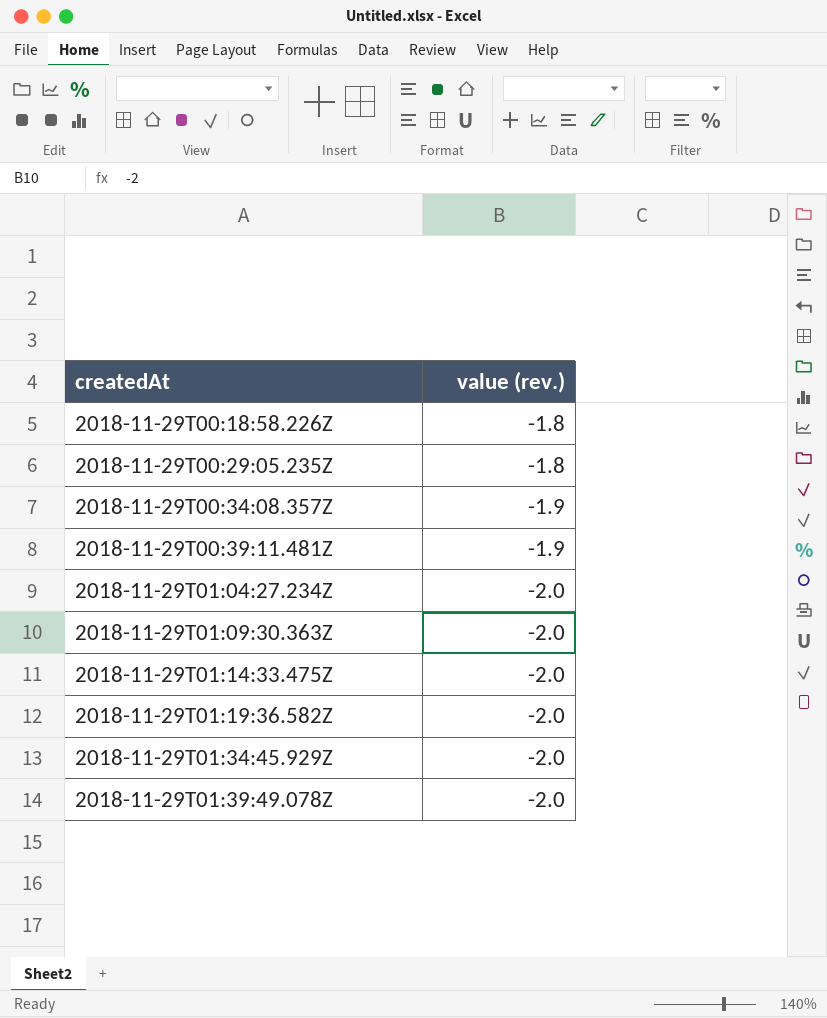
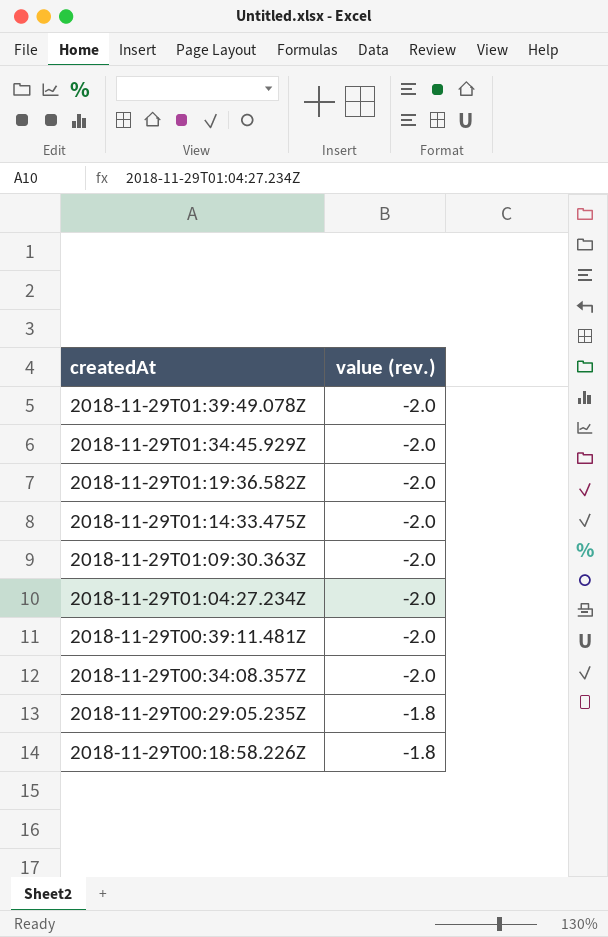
row order: createdAt ascending -> createdAt descending
2018-11-29T00:39:11.481Z | value (rev.): -1.9 -> -2.0
2018-11-29T00:34:08.357Z | value (rev.): -1.9 -> -2.0

